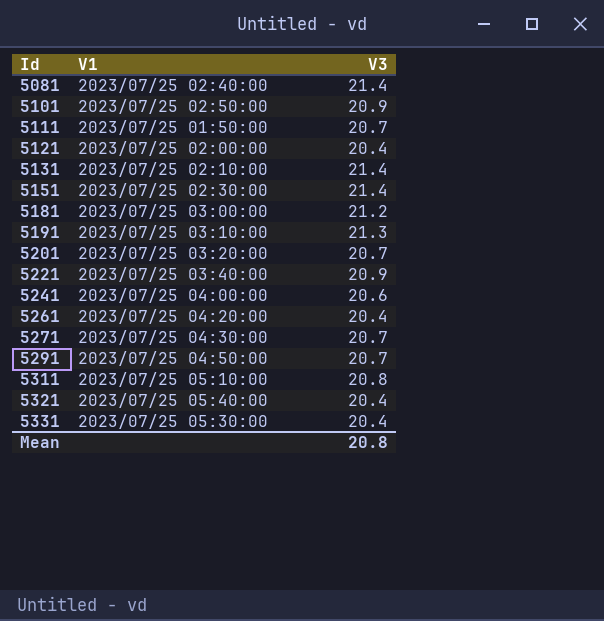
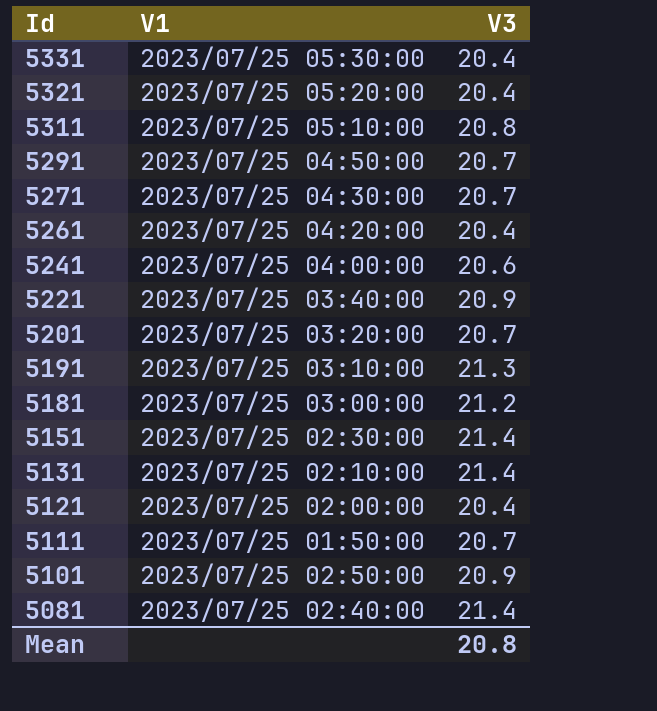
row order: Id ascending -> Id descending
5321 | V1: 2023/07/25 05:40:00 -> 2023/07/25 05:20:00

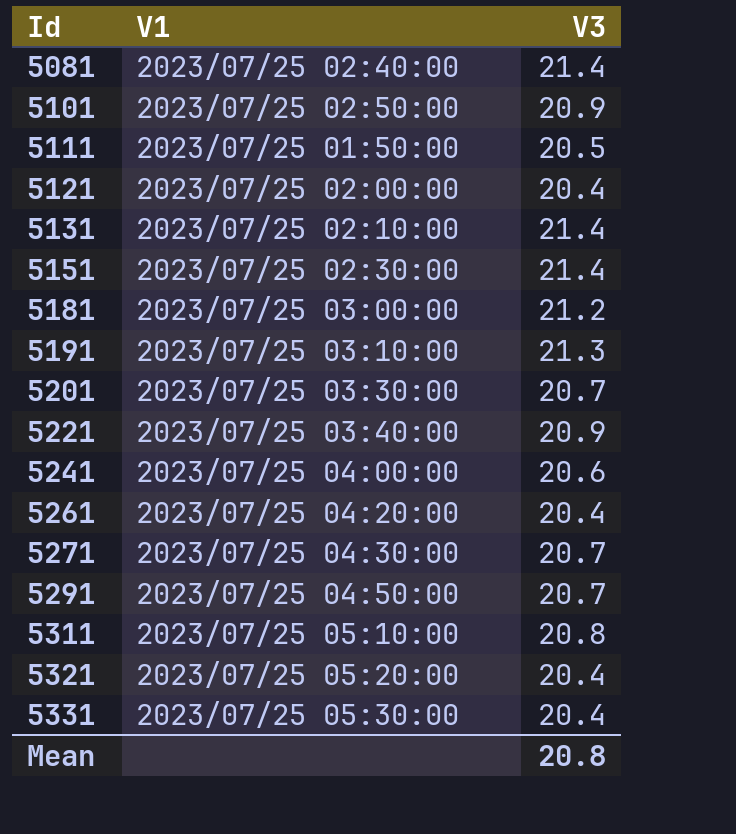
row order: Id descending -> Id ascending
5111 | V3: 20.7 -> 20.5
5201 | V1: 2023/07/25 03:20:00 -> 2023/07/25 03:30:00

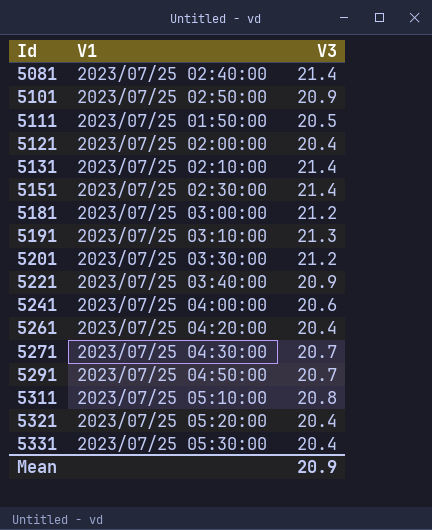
5201 | V3: 20.7 -> 21.2
Mean | V3: 20.8 -> 20.9

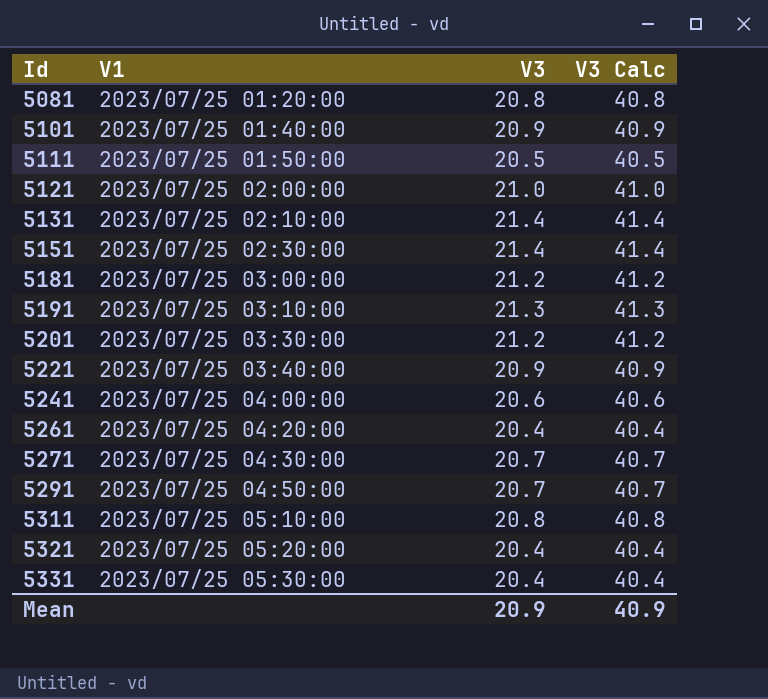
column V3 Calc | formula: none -> [V3] + 20
5081 | V1: 2023/07/25 02:40:00 -> 2023/07/25 01:20:00
5081 | V3: 21.4 -> 20.8
5101 | V1: 2023/07/25 02:50:00 -> 2023/07/25 01:40:00
5121 | V3: 20.4 -> 21.0

